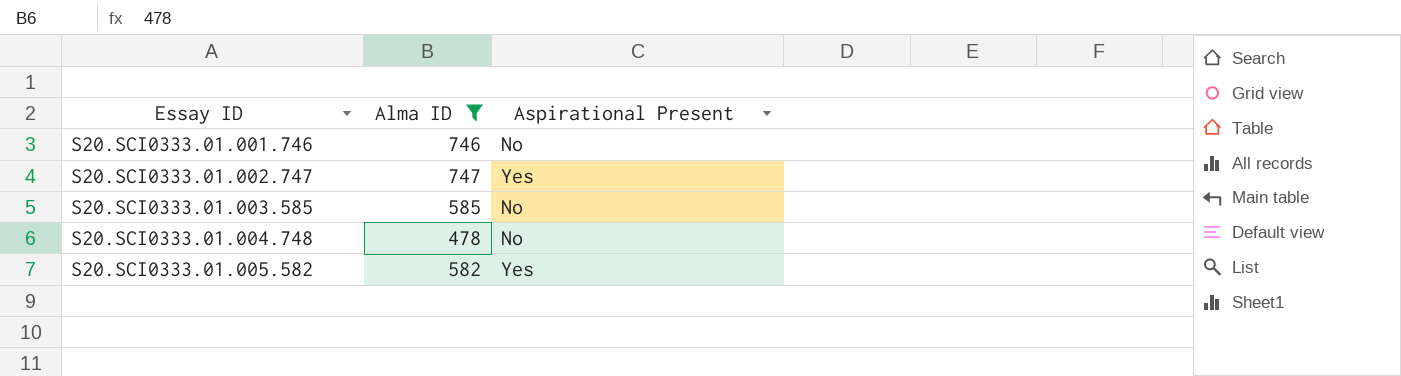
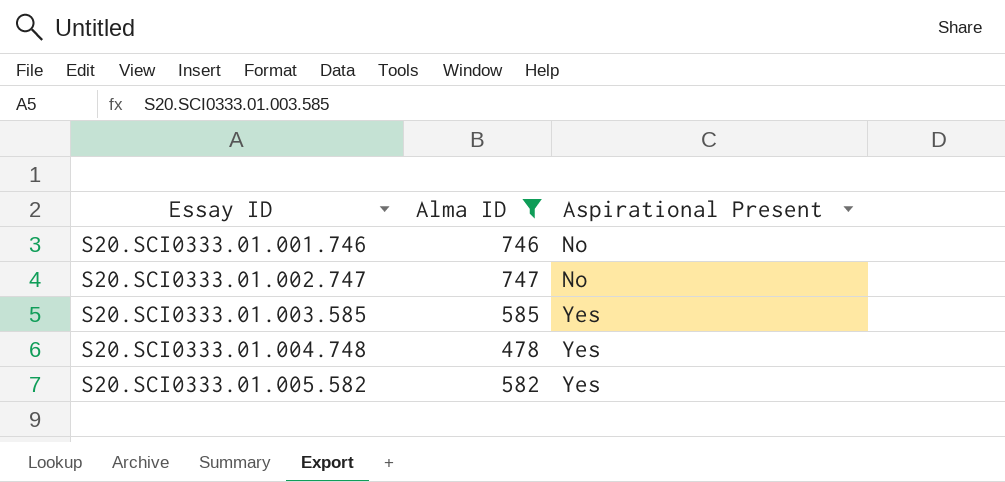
S20.SCI0333.01.002.747 | Aspirational Present: Yes -> No
S20.SCI0333.01.003.585 | Aspirational Present: No -> Yes
S20.SCI0333.01.004.748 | Aspirational Present: No -> Yes

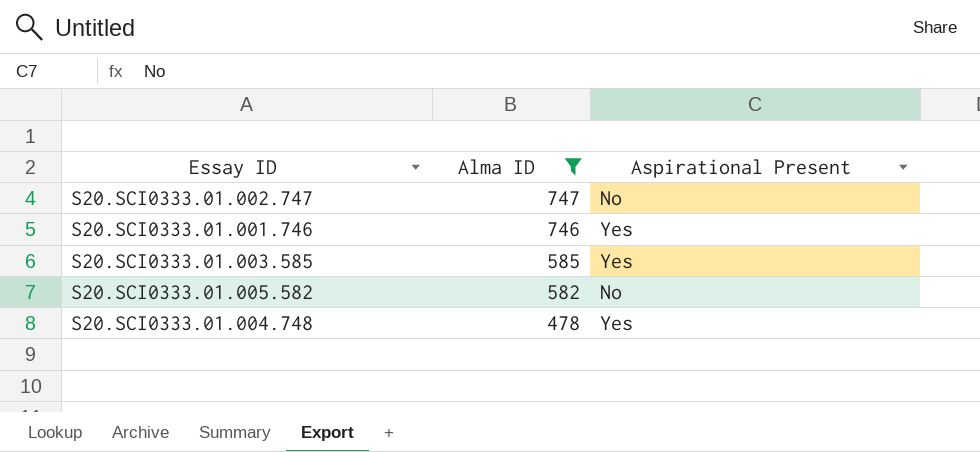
row order: Essay ID ascending -> Alma ID descending
S20.SCI0333.01.001.746 | Aspirational Present: No -> Yes
S20.SCI0333.01.005.582 | Aspirational Present: Yes -> No

